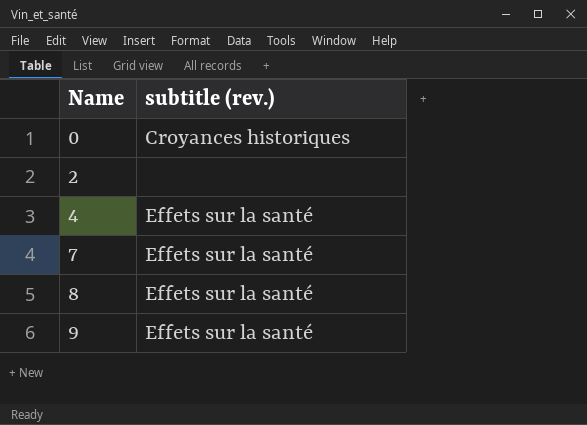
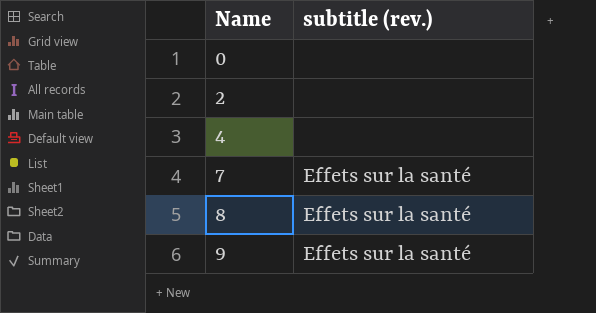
0 | subtitle (rev.): Croyances historiques -> none
4 | subtitle (rev.): Effets sur la santé -> none

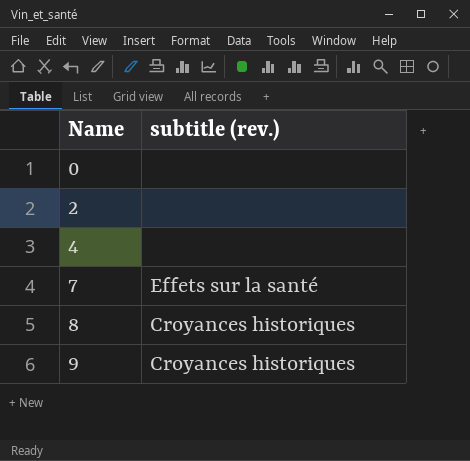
8 | subtitle (rev.): Effets sur la santé -> Croyances historiques
9 | subtitle (rev.): Effets sur la santé -> Croyances historiques

